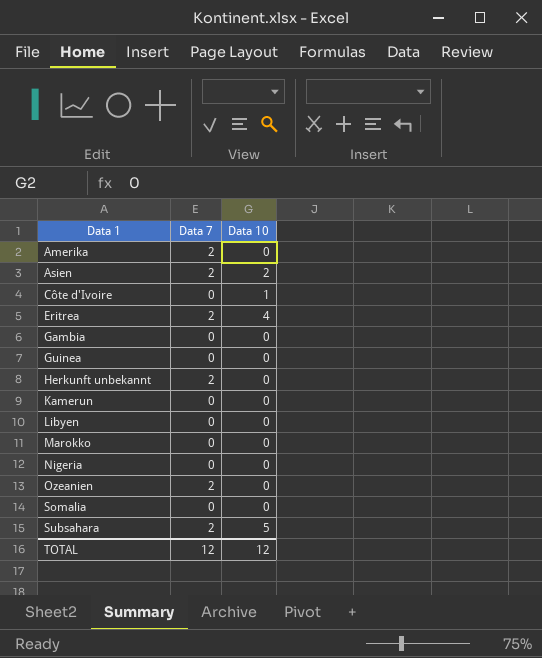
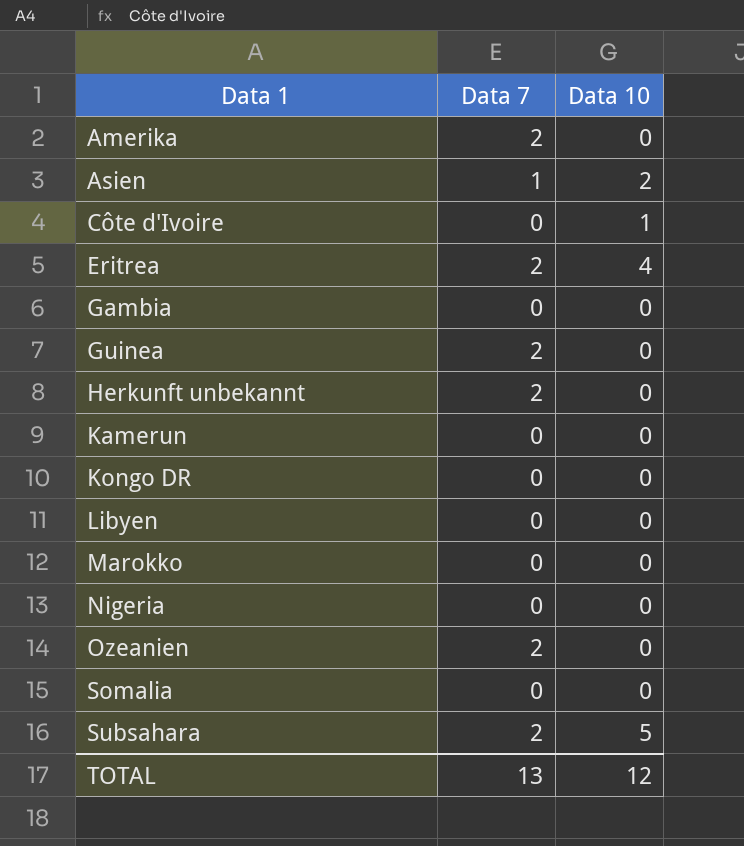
Asien | Data 7: 2 -> 1
Guinea | Data 7: 0 -> 2
row Kongo DR: none -> 0 | 0
TOTAL | Data 7: 12 -> 13

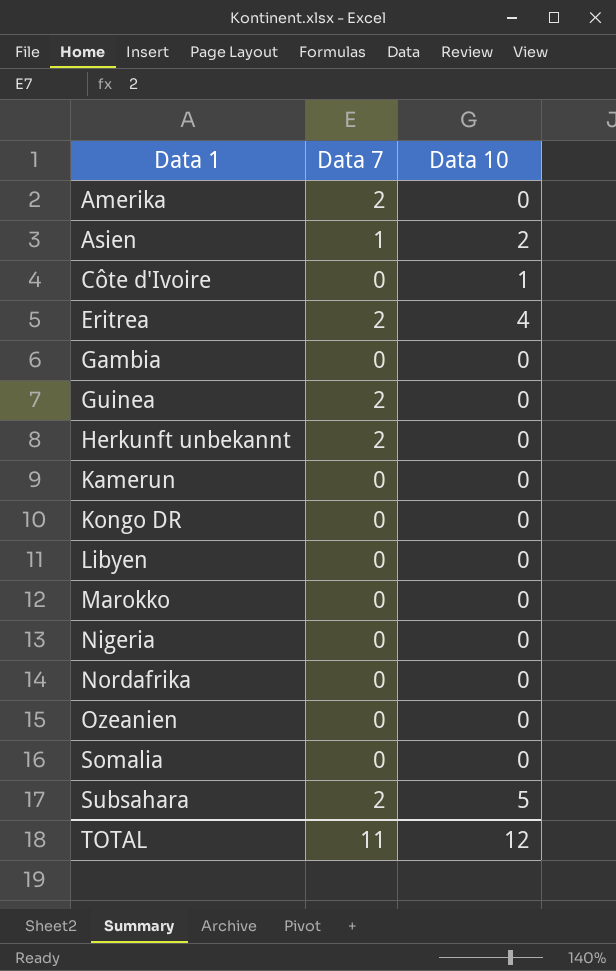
row Nordafrika: none -> 0 | 0
Ozeanien | Data 7: 2 -> 0
TOTAL | Data 7: 13 -> 11

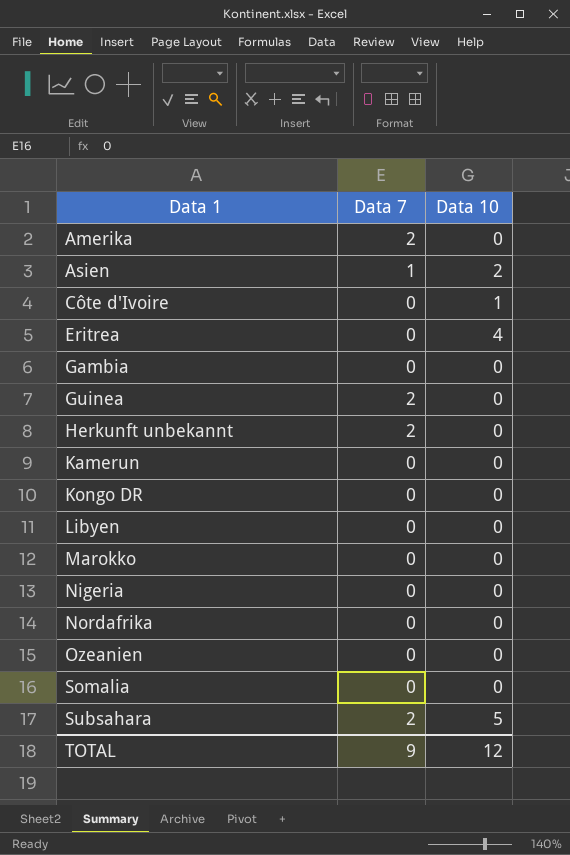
Eritrea | Data 7: 2 -> 0
TOTAL | Data 7: 11 -> 9

